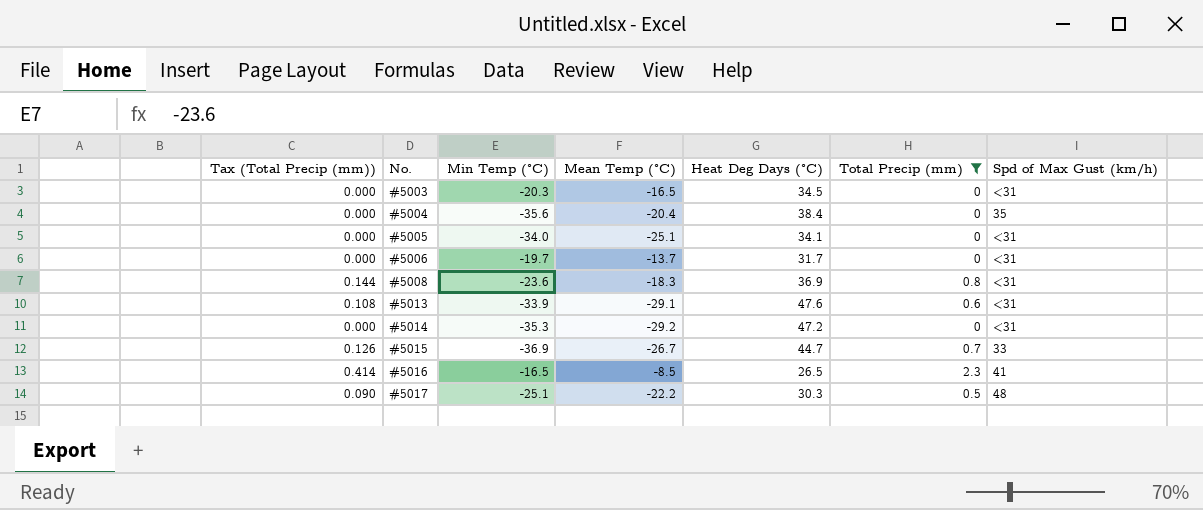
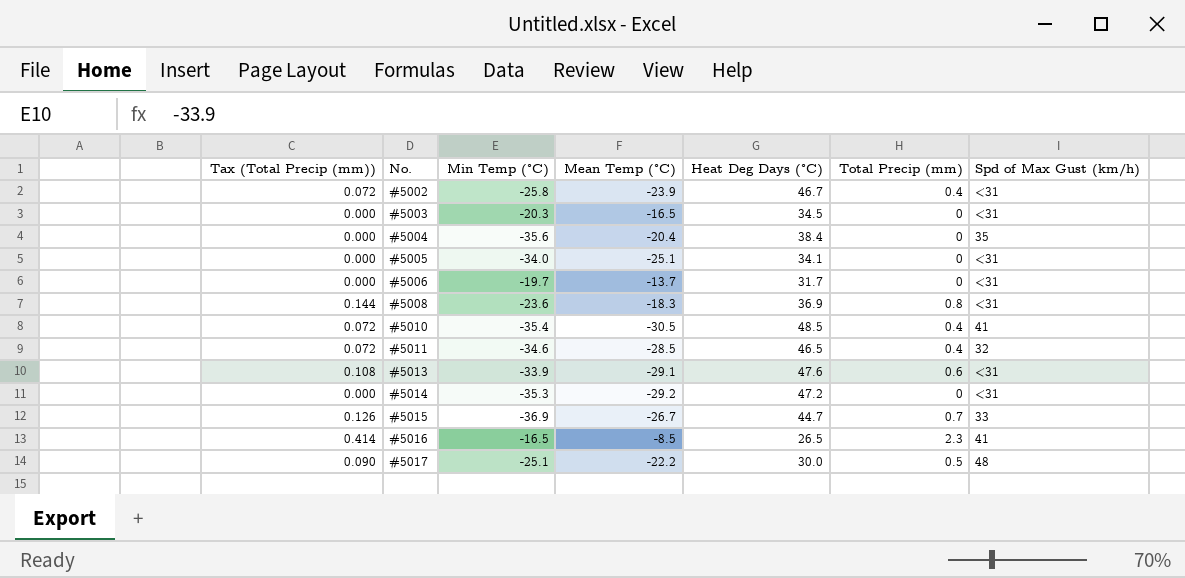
filter: Total Precip (mm) != 0.4 -> none
#5017 | Heat Deg Days (°C): 30.3 -> 30.0

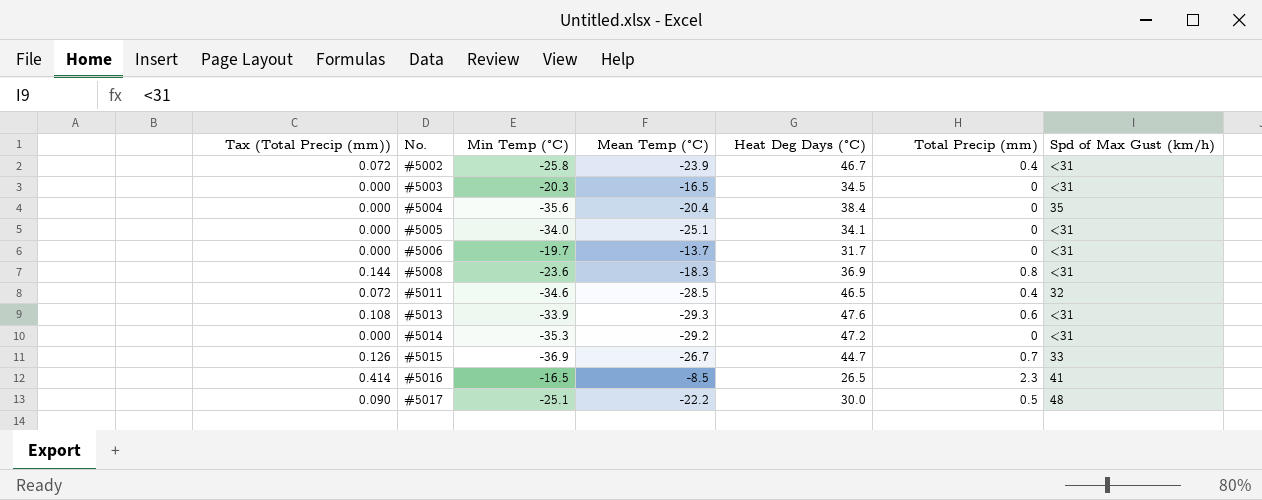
row #5010: 0.072 | -35.4 | -30.5 | 48.5 | 0.4 | 41 -> none
#5013 | Mean Temp (°C): -29.1 -> -29.3

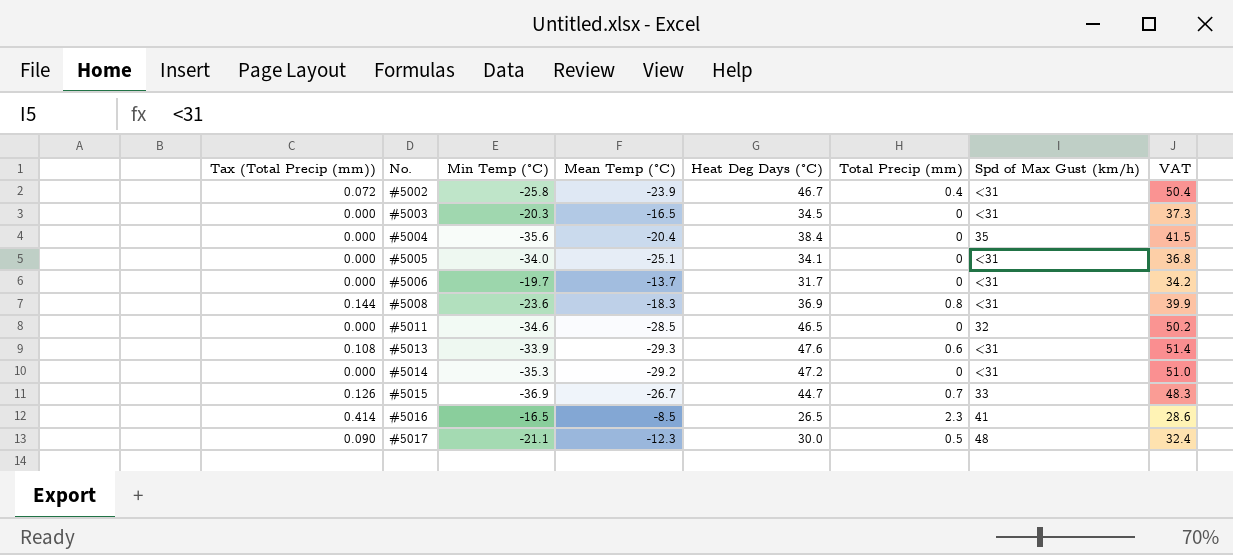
column VAT | formula: none -> [Heat Deg Days (°C)] * 1.08
#5011 | Tax (Total Precip (mm)): 0.072 -> 0.000
#5011 | Total Precip (mm): 0.4 -> 0
#5017 | Min Temp (°C): -25.1 -> -21.1
#5017 | Mean Temp (°C): -22.2 -> -12.3

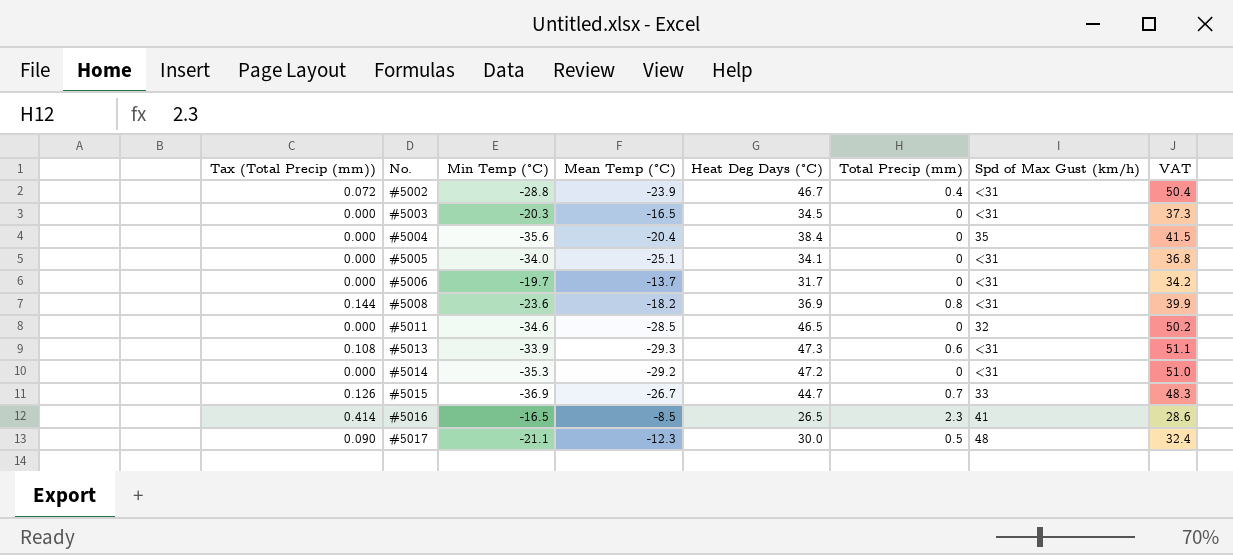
#5002 | Min Temp (°C): -25.8 -> -28.8
#5008 | Mean Temp (°C): -18.3 -> -18.2
#5013 | Heat Deg Days (°C): 47.6 -> 47.3
#5013 | VAT: 51.4 -> 51.1

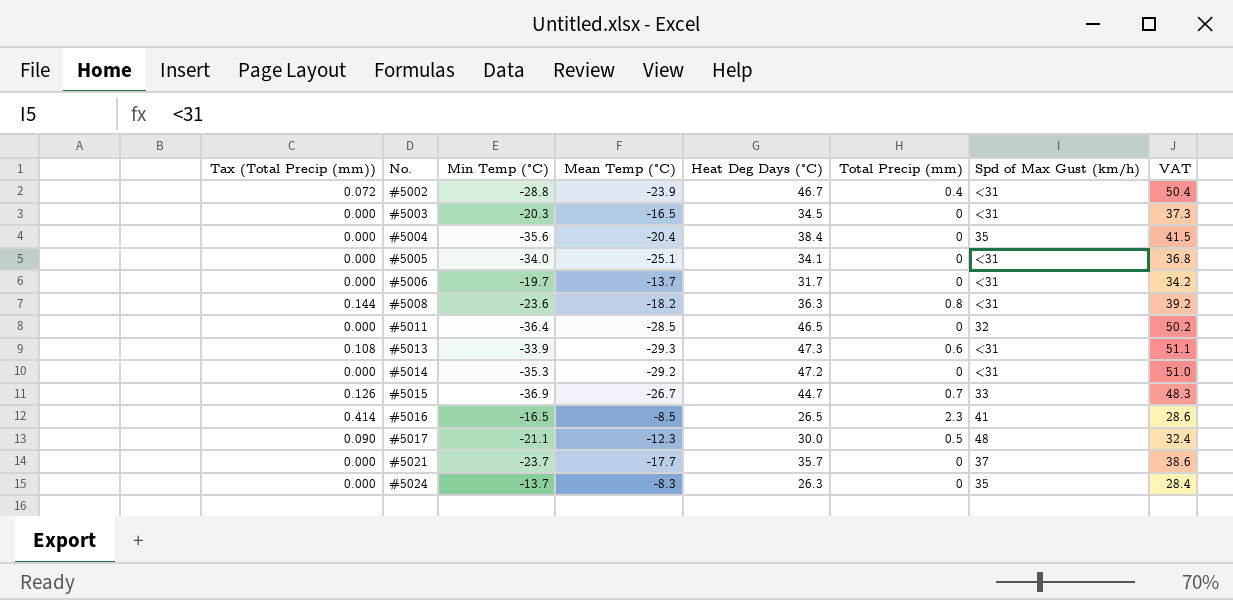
#5008 | Heat Deg Days (°C): 36.9 -> 36.3
#5008 | VAT: 39.9 -> 39.2
#5011 | Min Temp (°C): -34.6 -> -36.4
row #5021: none -> 0.000 | -23.7 | -17.7 | 35.7 | 0 | 37 | 38.6
row #5024: none -> 0.000 | -13.7 | -8.3 | 26.3 | 0 | 35 | 28.4

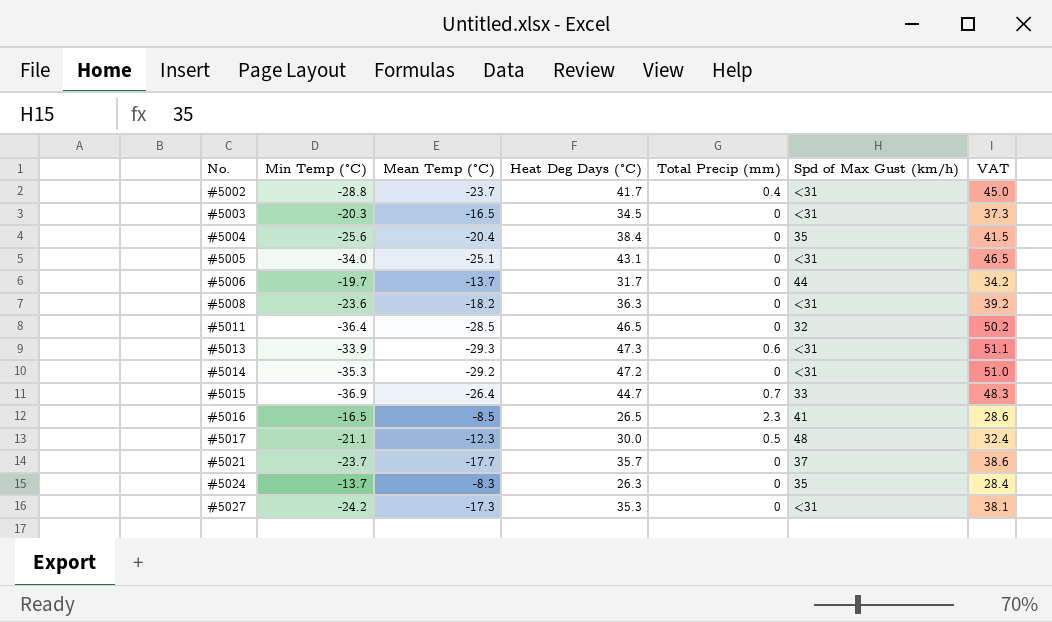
column Tax (Total Precip (mm)) | formula: [Total Precip (mm)] * 0.18 -> none
#5002 | Mean Temp (°C): -23.9 -> -23.7
#5002 | Heat Deg Days (°C): 46.7 -> 41.7
#5002 | VAT: 50.4 -> 45.0
#5004 | Min Temp (°C): -35.6 -> -25.6
#5005 | Heat Deg Days (°C): 34.1 -> 43.1
#5005 | VAT: 36.8 -> 46.5
#5006 | Spd of Max Gust (km/h): <31 -> 44
#5008 | Total Precip (mm): 0.8 -> 0
#5015 | Mean Temp (°C): -26.7 -> -26.4
row #5027: none -> -24.2 | -17.3 | 35.3 | 0 | <31 | 38.1

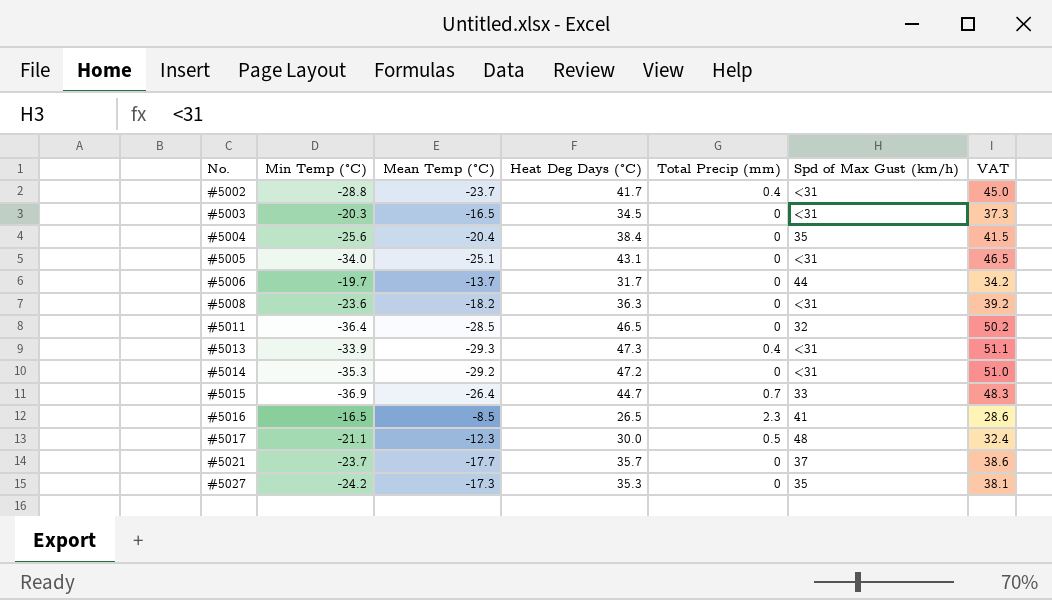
row #5024: -13.7 | -8.3 | 26.3 | 0 | 35 | 28.4 -> none
#5013 | Total Precip (mm): 0.6 -> 0.4
#5027 | Spd of Max Gust (km/h): <31 -> 35

